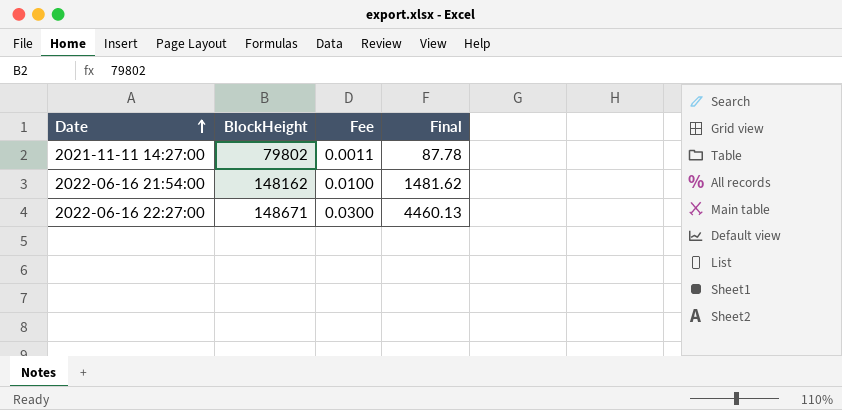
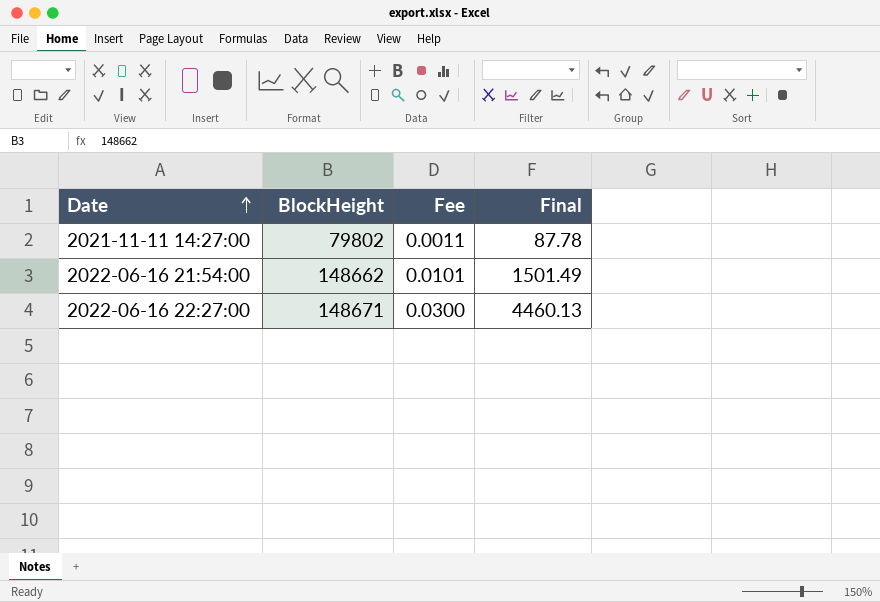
2022-06-16 21:54:00 | BlockHeight: 148162 -> 148662
2022-06-16 21:54:00 | Fee: 0.0100 -> 0.0101
2022-06-16 21:54:00 | Final: 1481.62 -> 1501.49

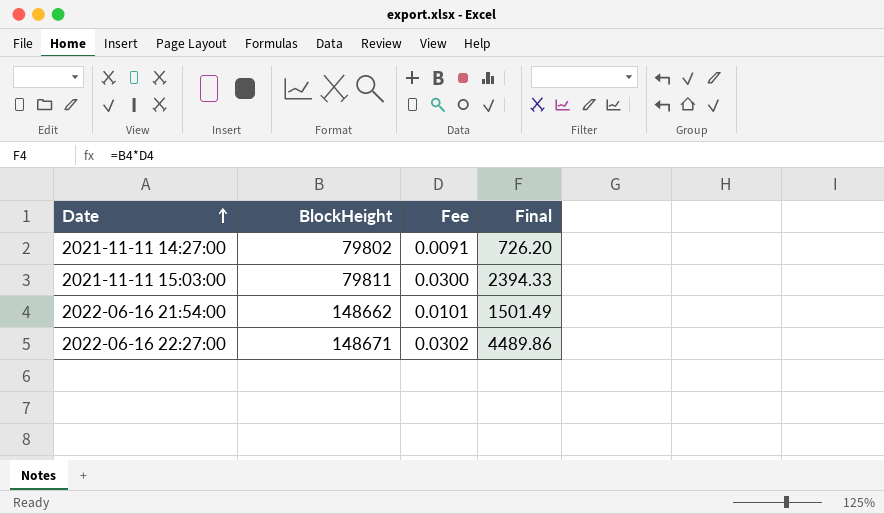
2021-11-11 14:27:00 | Fee: 0.0011 -> 0.0091
2021-11-11 14:27:00 | Final: 87.78 -> 726.20
row 2021-11-11 15:03:00: none -> 79811 | 0.0300 | 2394.33
2022-06-16 22:27:00 | Fee: 0.0300 -> 0.0302
2022-06-16 22:27:00 | Final: 4460.13 -> 4489.86

